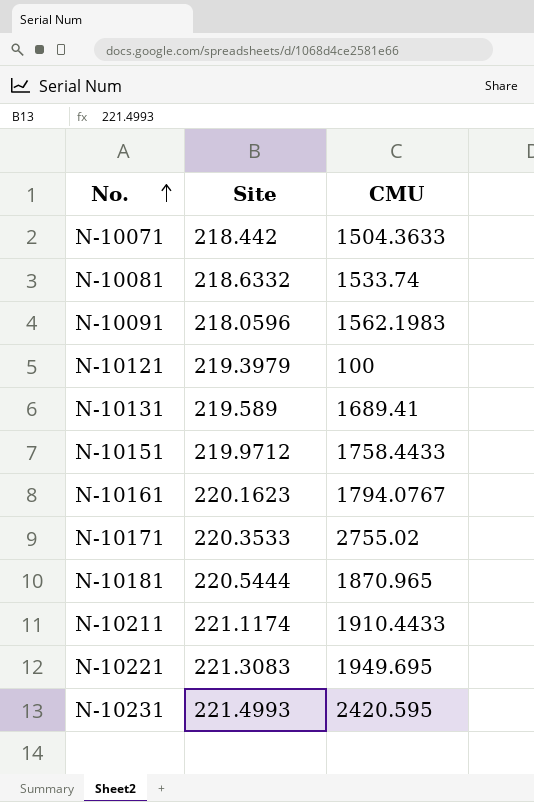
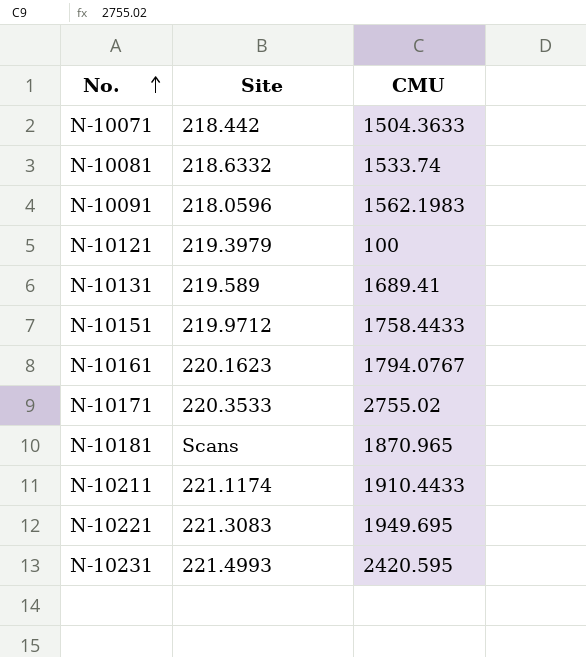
N-10181 | Site: 220.5444 -> Scans

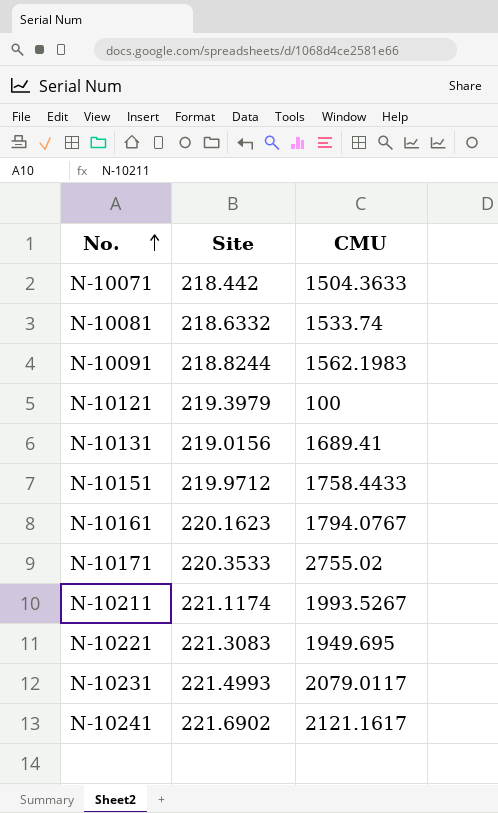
row N-10181: Scans | 1870.965 -> none
N-10091 | Site: 218.0596 -> 218.8244
N-10131 | Site: 219.589 -> 219.0156
N-10211 | CMU: 1910.4433 -> 1993.5267
N-10231 | CMU: 2420.595 -> 2079.0117
row N-10241: none -> 221.6902 | 2121.1617

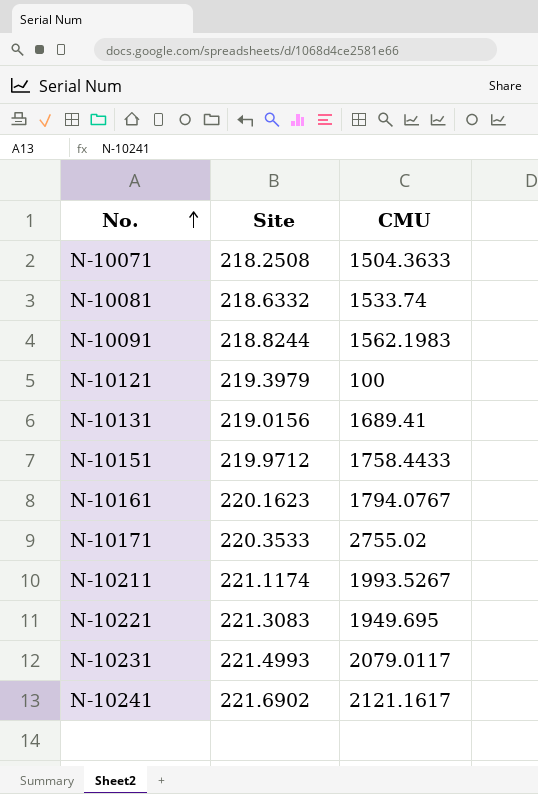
N-10071 | Site: 218.442 -> 218.2508

